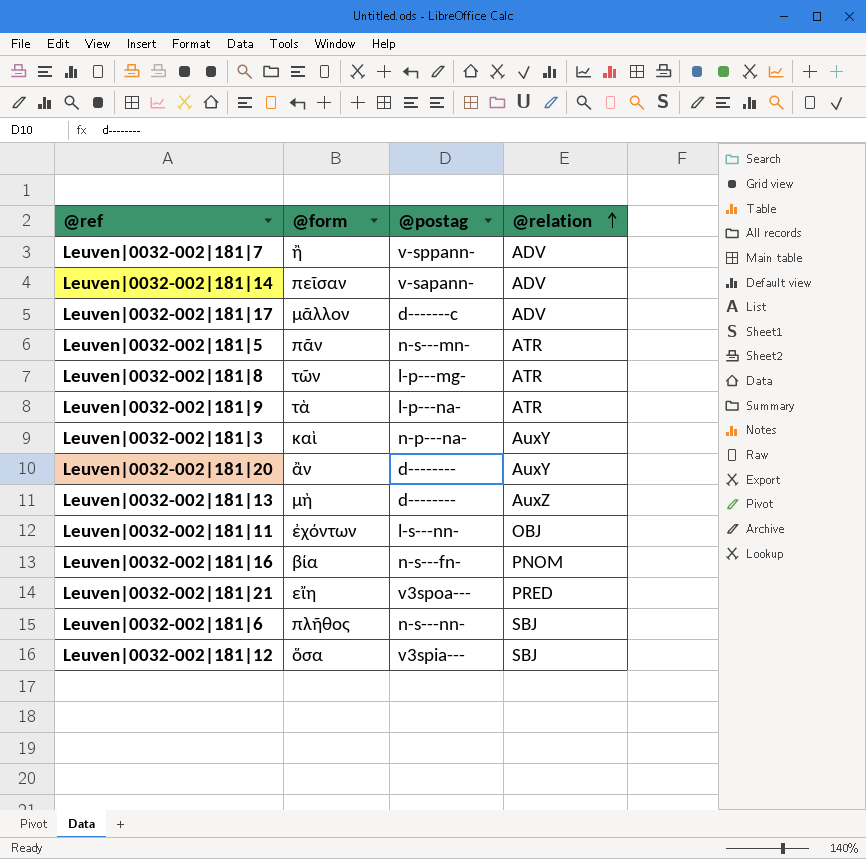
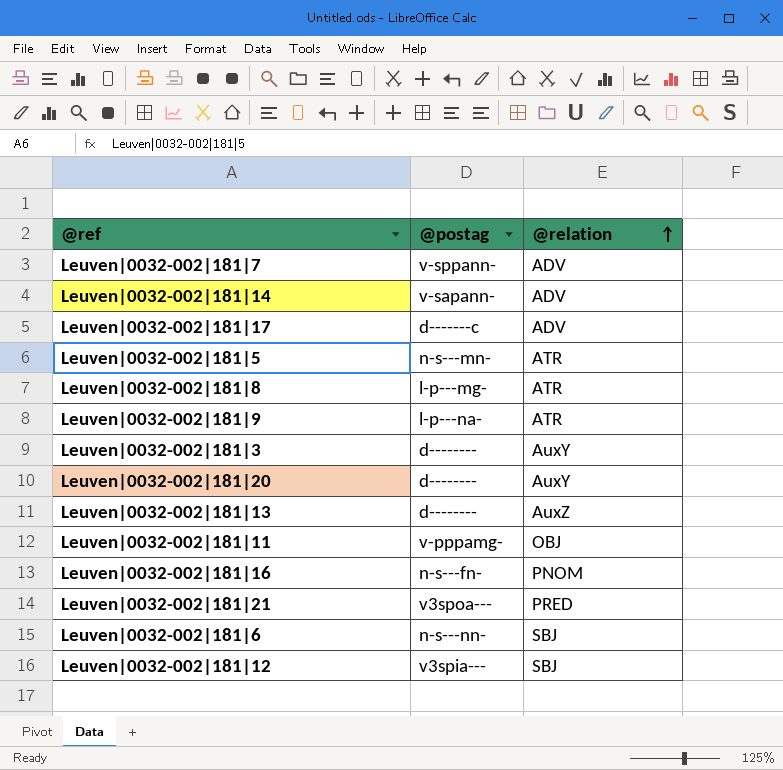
column @form | position: 2 -> none
Leuven|0032-002|181|3 | @postag: n-p---na- -> d--------
Leuven|0032-002|181|11 | @postag: l-s---nn- -> v-pppamg-

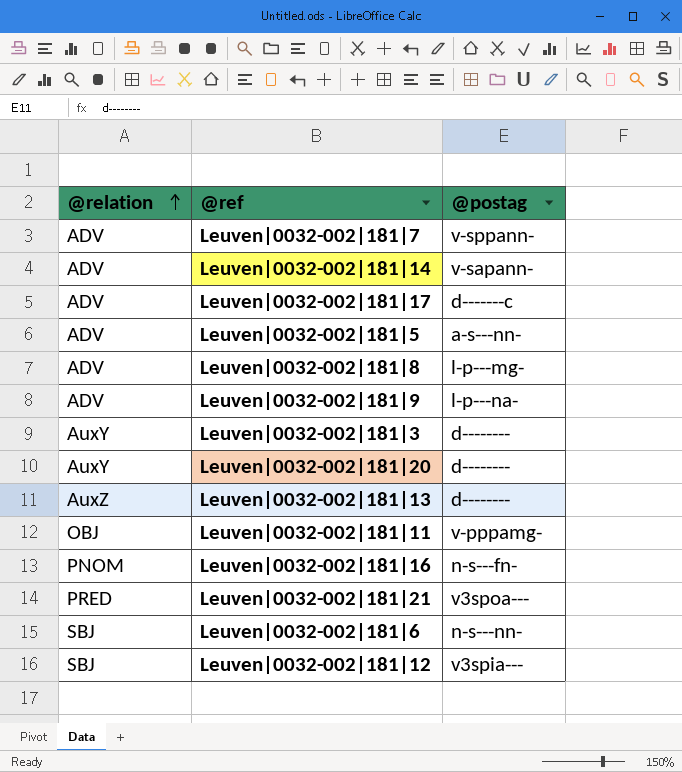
column @relation | position: 3 -> 1
Leuven|0032-002|181|5 | @relation: ATR -> ADV
Leuven|0032-002|181|5 | @postag: n-s---mn- -> a-s---nn-
Leuven|0032-002|181|8 | @relation: ATR -> ADV
Leuven|0032-002|181|9 | @relation: ATR -> ADV

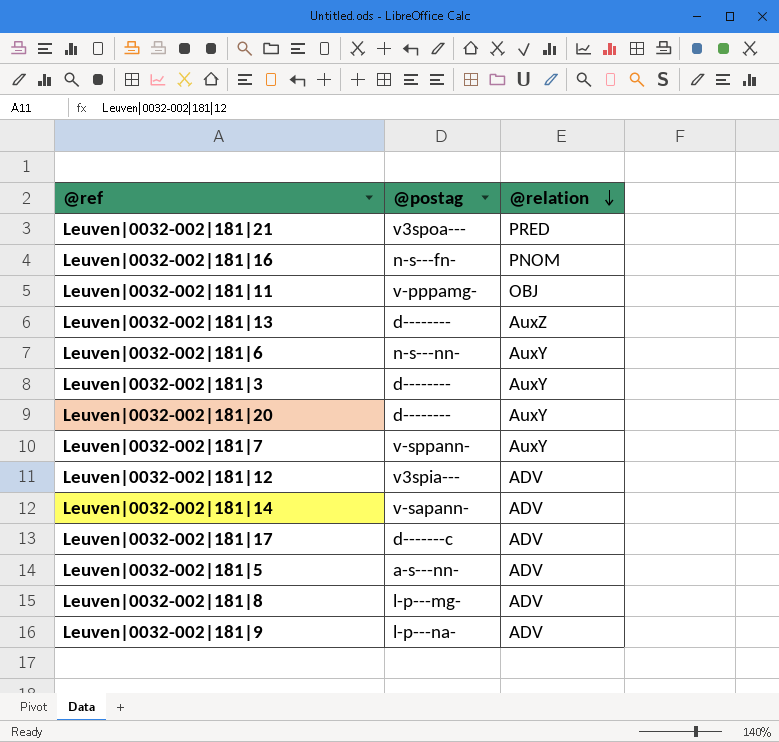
row order: @relation ascending -> @relation descending
column @relation | position: 1 -> 3
Leuven|0032-002|181|6 | @relation: SBJ -> AuxY
Leuven|0032-002|181|7 | @relation: ADV -> AuxY
Leuven|0032-002|181|12 | @relation: SBJ -> ADV

